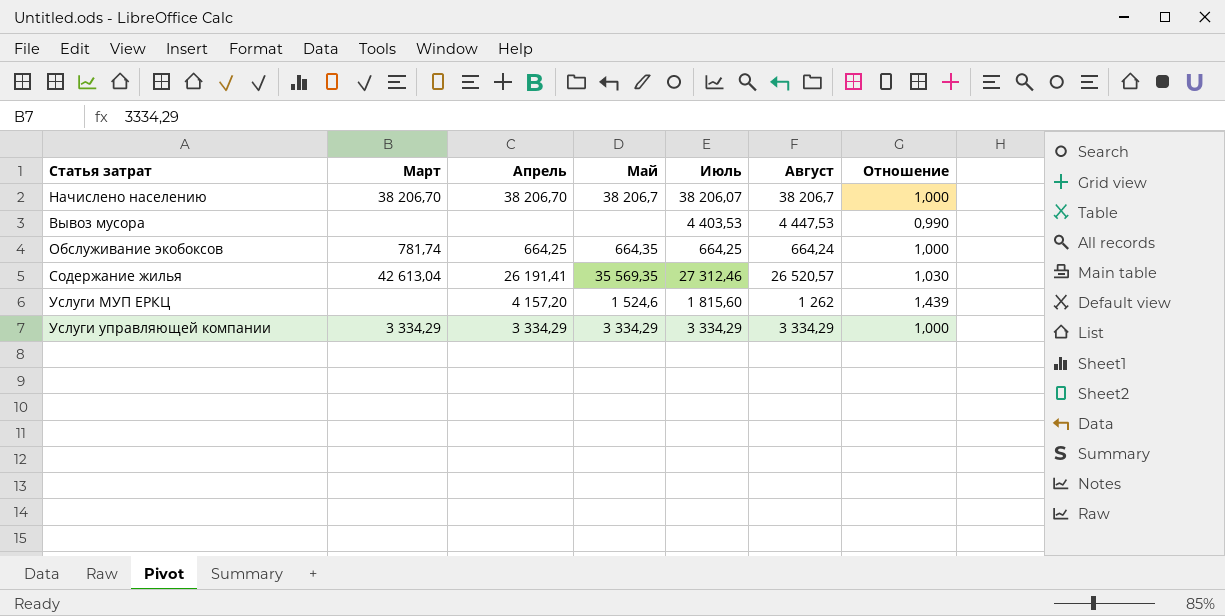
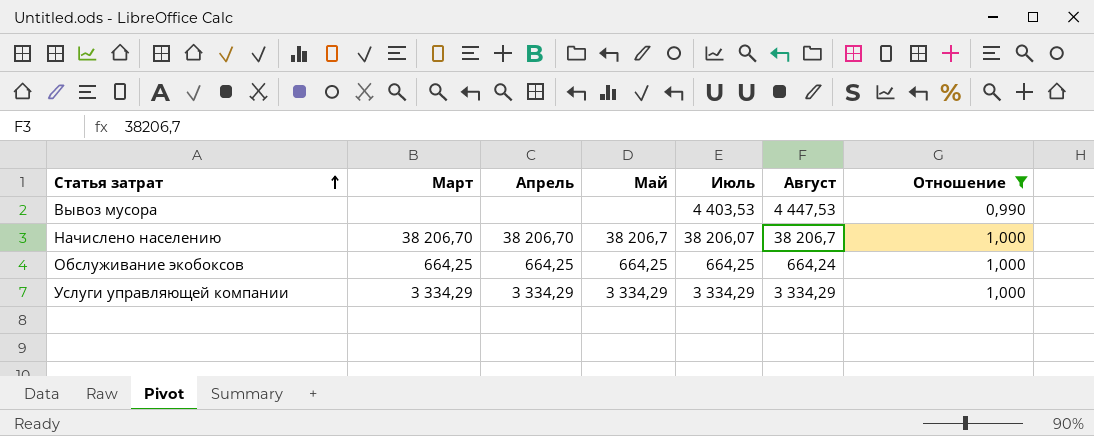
filter: none -> Отношение <= 1,000
row order: none -> Статья затрат ascending
Обслуживание экобоксов | Март: 781,74 -> 664,25
Обслуживание экобоксов | Май: 664,35 -> 664,25

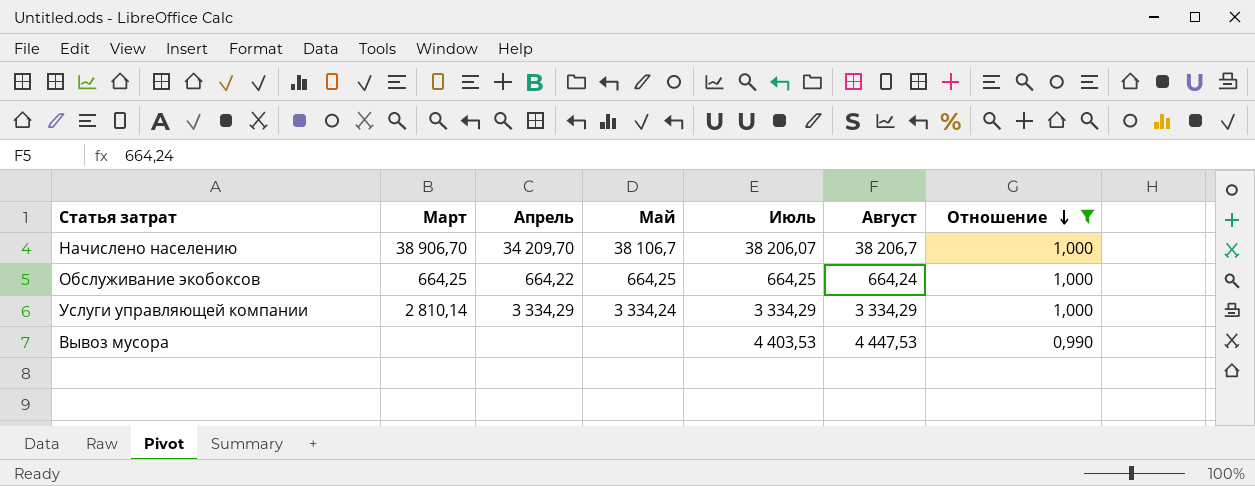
row order: Статья затрат ascending -> Отношение descending
Начислено населению | Март: 38 206,70 -> 38 906,70
Начислено населению | Апрель: 38 206,70 -> 34 209,70
Начислено населению | Май: 38 206,7 -> 38 106,7
Обслуживание экобоксов | Апрель: 664,25 -> 664,22
Услуги управляющей компании | Март: 3 334,29 -> 2 810,14
Услуги управляющей компании | Май: 3 334,29 -> 3 334,24

